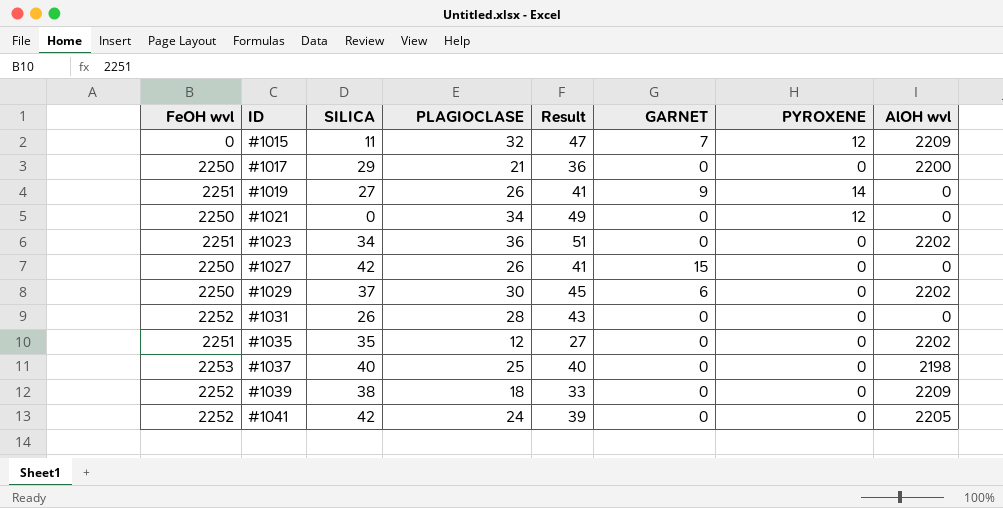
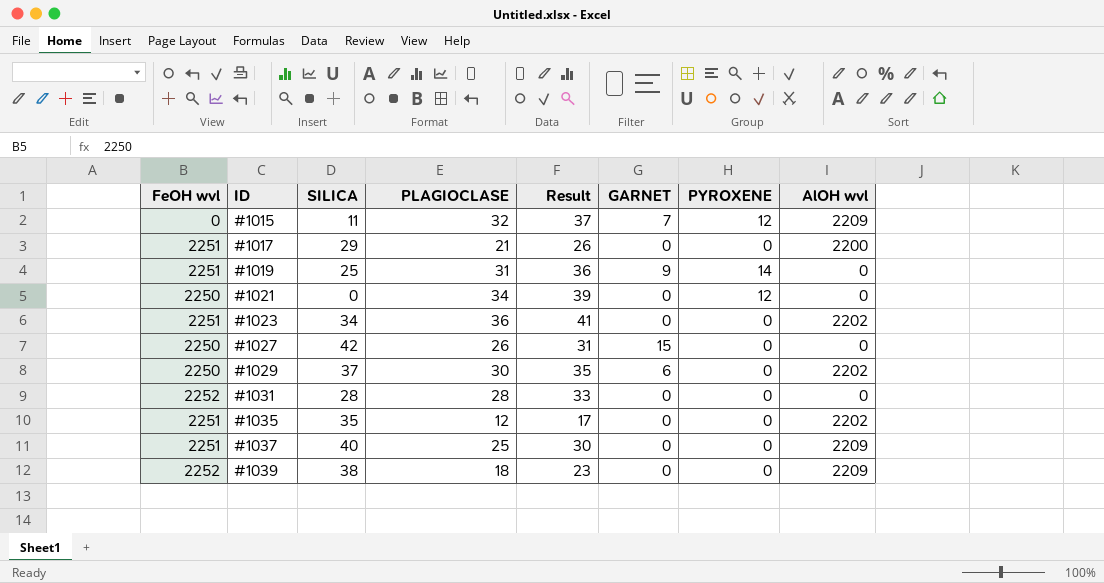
column Result | formula: [PLAGIOCLASE] + 15 -> [PLAGIOCLASE] + 5
row #1041: 2252 | 42 | 24 | 39 | 0 | 0 | 2205 -> none
#1017 | FeOH wvl: 2250 -> 2251
#1019 | SILICA: 27 -> 25
#1019 | PLAGIOCLASE: 26 -> 31
#1031 | SILICA: 26 -> 28
#1037 | FeOH wvl: 2253 -> 2251
#1037 | AlOH wvl: 2198 -> 2209

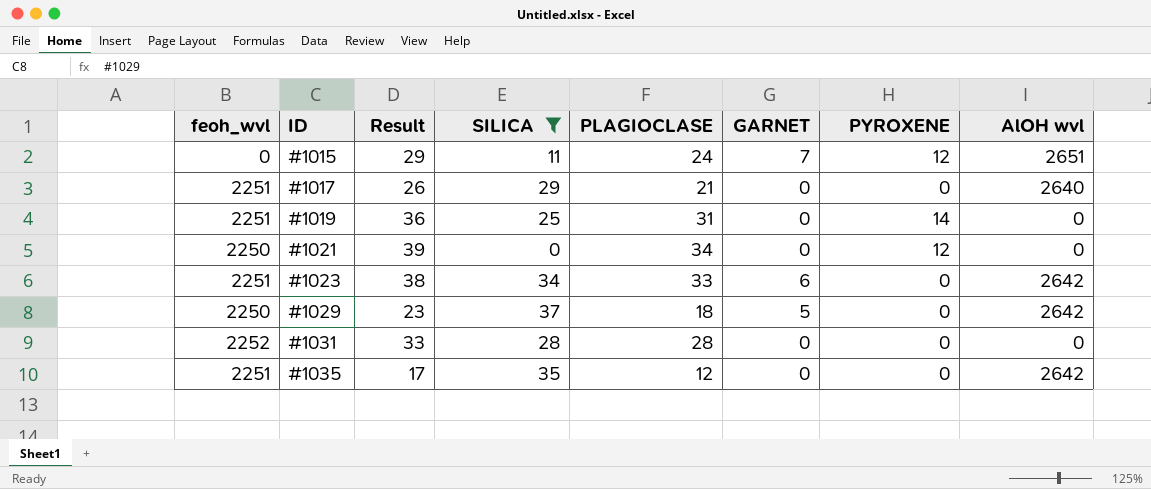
filter: none -> SILICA <= 37
column name: FeOH wvl -> feoh_wvl
column Result | position: 5 -> 3
#1015 | Result: 37 -> 29
#1015 | PLAGIOCLASE: 32 -> 24
#1015 | AlOH wvl: 2209 -> 2651
#1017 | AlOH wvl: 2200 -> 2640
#1019 | GARNET: 9 -> 0
#1023 | Result: 41 -> 38
#1023 | PLAGIOCLASE: 36 -> 33
#1023 | GARNET: 0 -> 6
#1023 | AlOH wvl: 2202 -> 2642
#1029 | Result: 35 -> 23
#1029 | PLAGIOCLASE: 30 -> 18
#1029 | GARNET: 6 -> 5
#1029 | AlOH wvl: 2202 -> 2642
#1035 | AlOH wvl: 2202 -> 2642

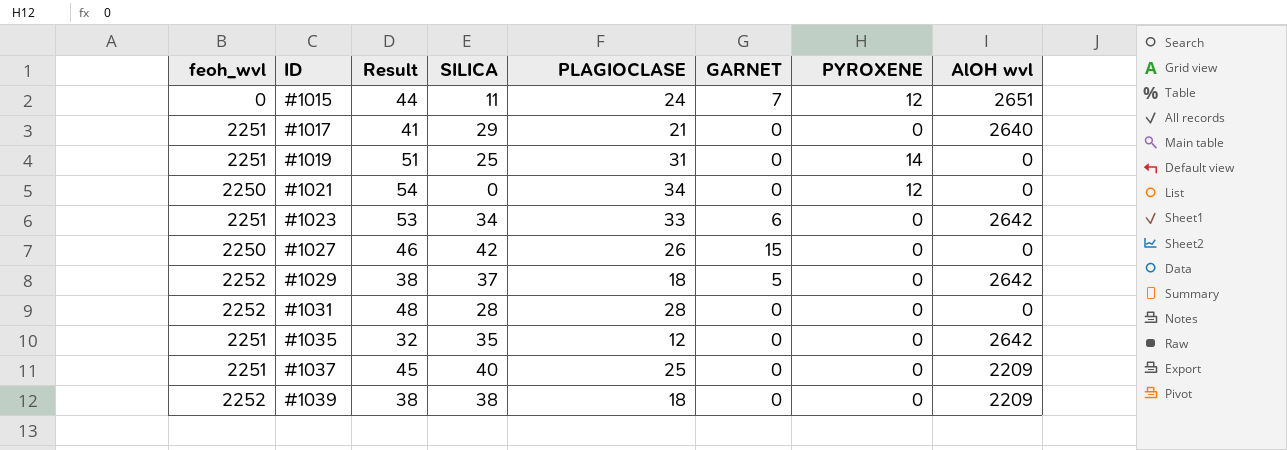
filter: SILICA <= 37 -> none
column Result | formula: [PLAGIOCLASE] + 5 -> [PLAGIOCLASE] + 20
#1029 | feoh_wvl: 2250 -> 2252

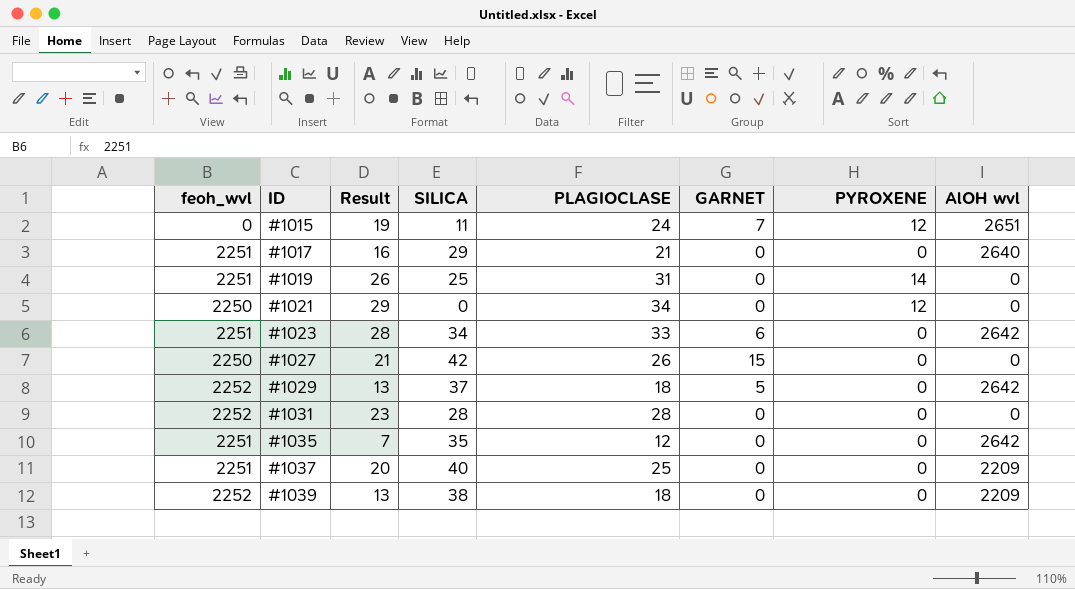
column Result | formula: [PLAGIOCLASE] + 20 -> [PLAGIOCLASE] - 5

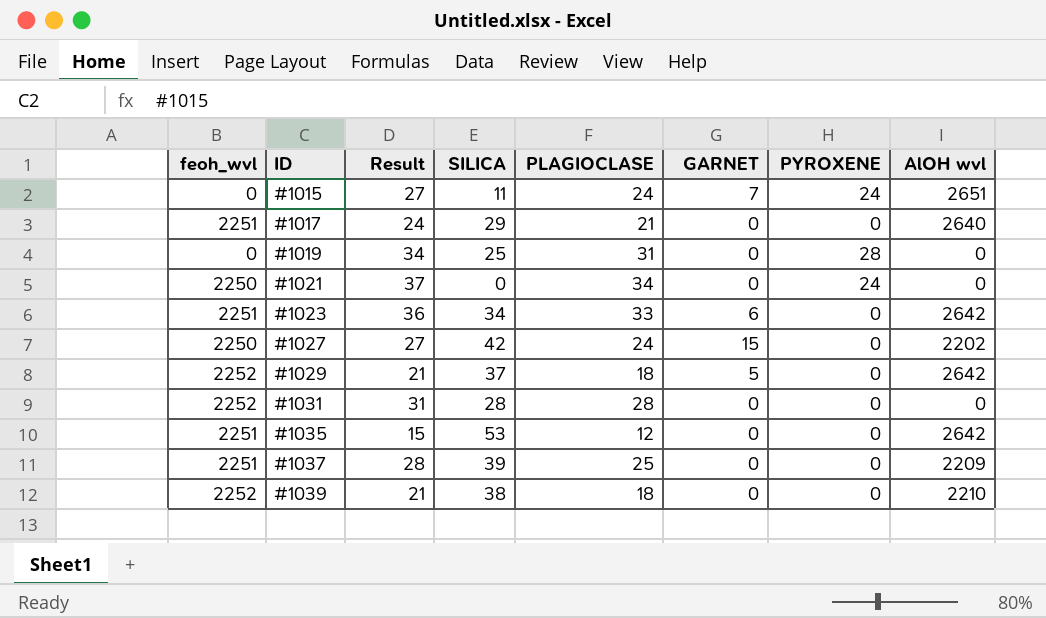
column Result | formula: [PLAGIOCLASE] - 5 -> [PLAGIOCLASE] + 3
#1015 | PYROXENE: 12 -> 24
#1019 | feoh_wvl: 2251 -> 0
#1019 | PYROXENE: 14 -> 28
#1021 | PYROXENE: 12 -> 24
#1027 | PLAGIOCLASE: 26 -> 24
#1027 | AlOH wvl: 0 -> 2202
#1035 | SILICA: 35 -> 53
#1037 | SILICA: 40 -> 39
#1039 | AlOH wvl: 2209 -> 2210

